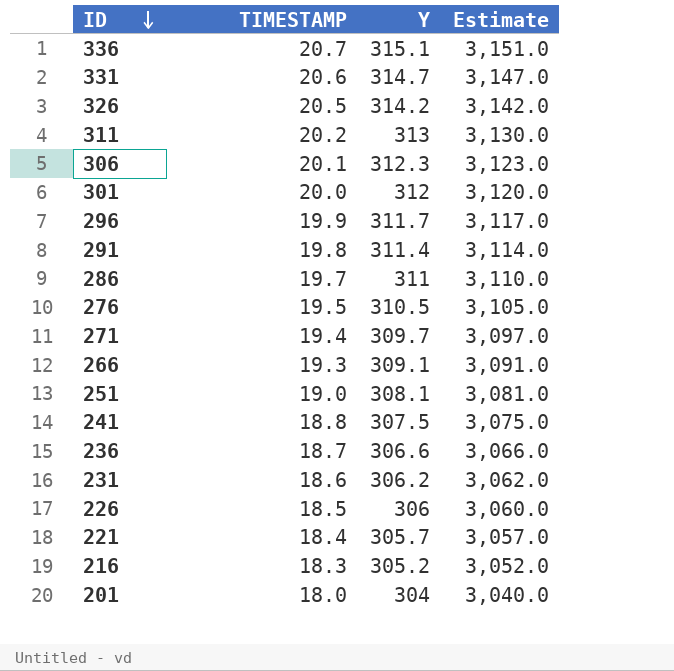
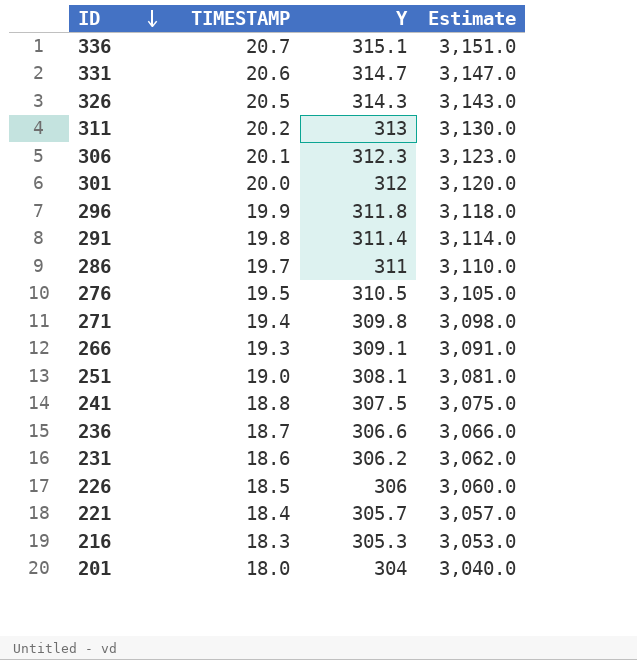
326 | Y: 314.2 -> 314.3
326 | Estimate: 3,142.0 -> 3,143.0
296 | Y: 311.7 -> 311.8
296 | Estimate: 3,117.0 -> 3,118.0
271 | Y: 309.7 -> 309.8
271 | Estimate: 3,097.0 -> 3,098.0
216 | Y: 305.2 -> 305.3
216 | Estimate: 3,052.0 -> 3,053.0

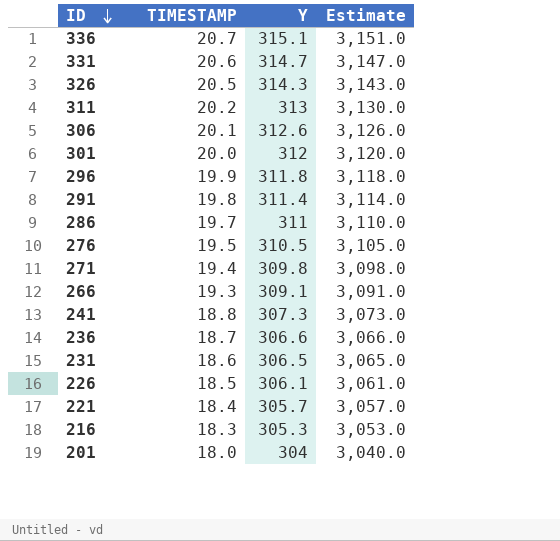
row 251: 19.0 | 308.1 | 3,081.0 -> none
306 | Y: 312.3 -> 312.6
306 | Estimate: 3,123.0 -> 3,126.0
241 | Y: 307.5 -> 307.3
241 | Estimate: 3,075.0 -> 3,073.0
231 | Y: 306.2 -> 306.5
231 | Estimate: 3,062.0 -> 3,065.0
226 | Y: 306 -> 306.1
226 | Estimate: 3,060.0 -> 3,061.0

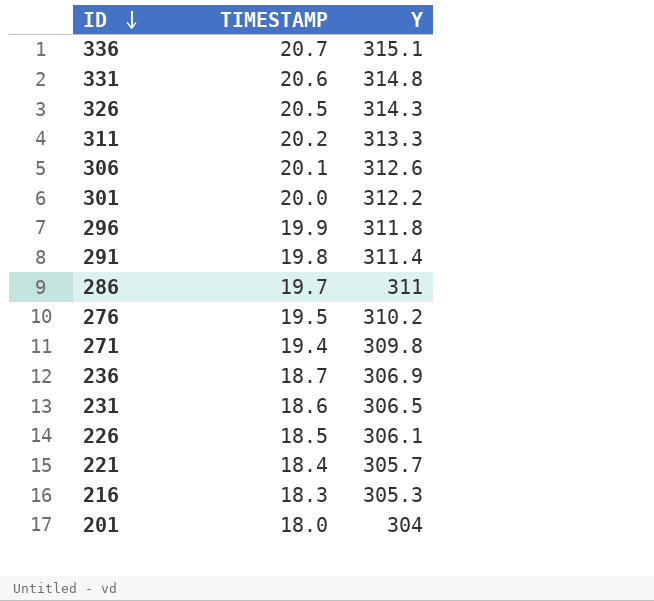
column Estimate | formula: [Y] * 10 -> none
row 266: 19.3 | 309.1 | 3,091.0 -> none
row 241: 18.8 | 307.3 | 3,073.0 -> none
331 | Y: 314.7 -> 314.8
311 | Y: 313 -> 313.3
301 | Y: 312 -> 312.2
276 | Y: 310.5 -> 310.2
236 | Y: 306.6 -> 306.9

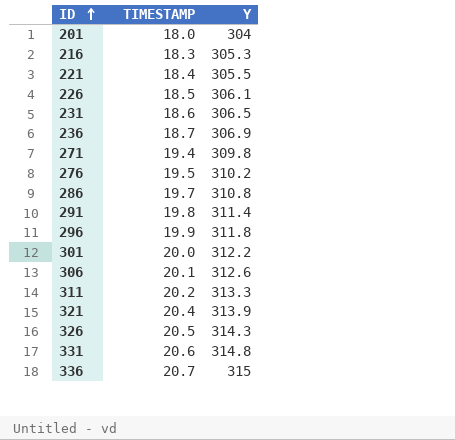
row order: ID descending -> ID ascending
221 | Y: 305.7 -> 305.5
286 | Y: 311 -> 310.8
row 321: none -> 20.4 | 313.9
336 | Y: 315.1 -> 315

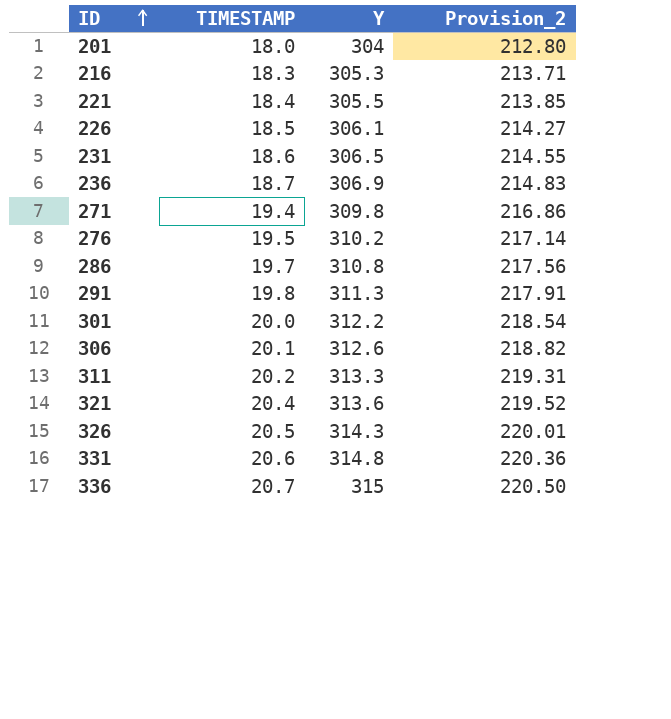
column Provision_2 | formula: none -> [Y] * 0.7
row 296: 19.9 | 311.8 -> none
291 | Y: 311.4 -> 311.3
321 | Y: 313.9 -> 313.6

